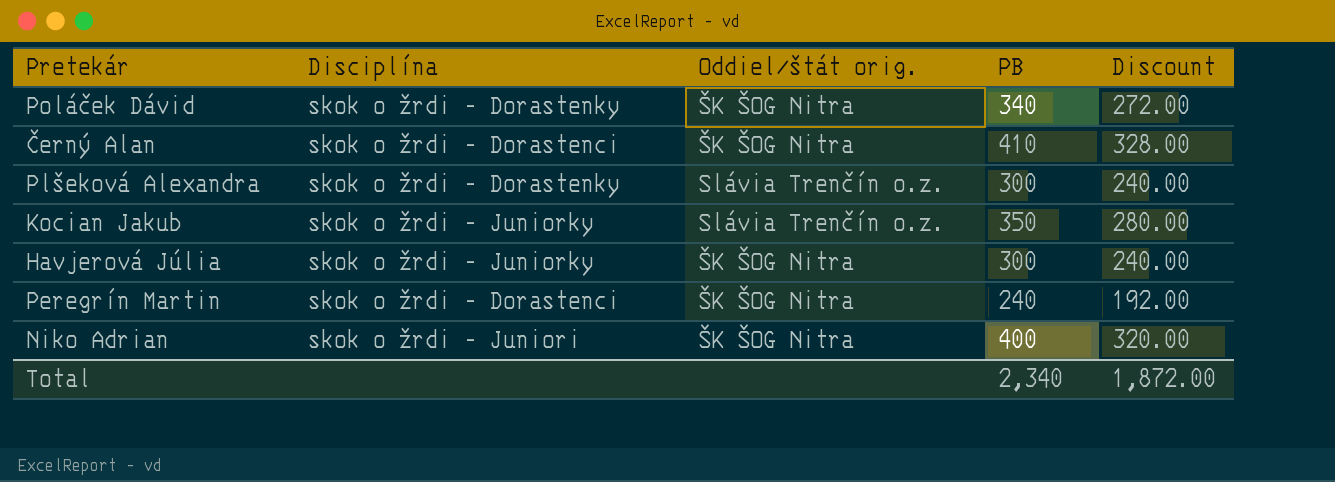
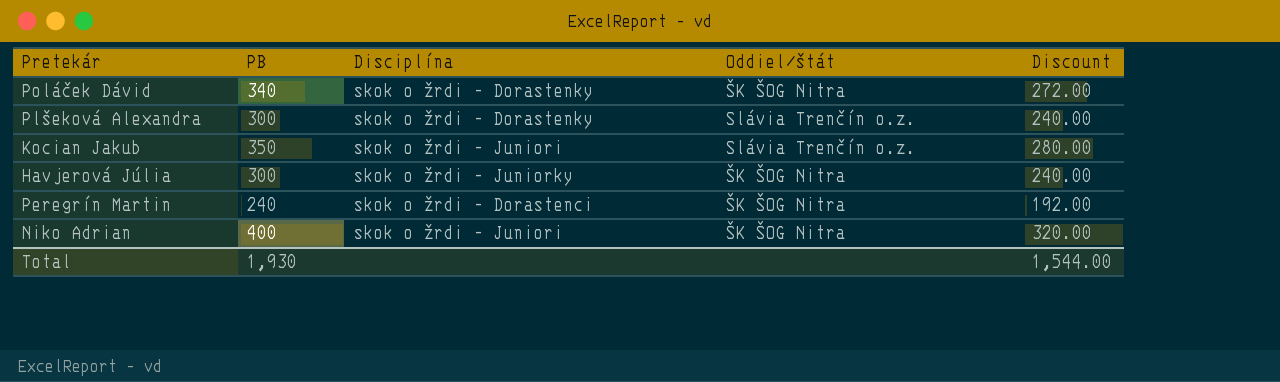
column PB | position: 4 -> 2
column name: Oddiel/štát orig. -> Oddiel/štát
row Černý Alan: skok o žrdi - Dorastenci | ŠK ŠOG Nitra | 410 | 328.00 -> none
Kocian Jakub | Disciplína: skok o žrdi - Juniorky -> skok o žrdi - Juniori
Total | PB: 2,340 -> 1,930
Total | Discount: 1,872.00 -> 1,544.00

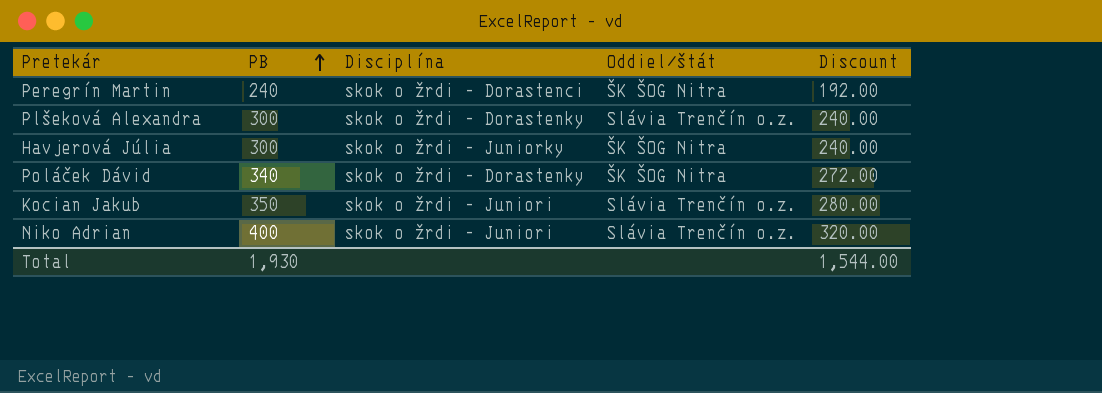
row order: none -> PB ascending
Niko Adrian | Oddiel/štát: ŠK ŠOG Nitra -> Slávia Trenčín o.z.

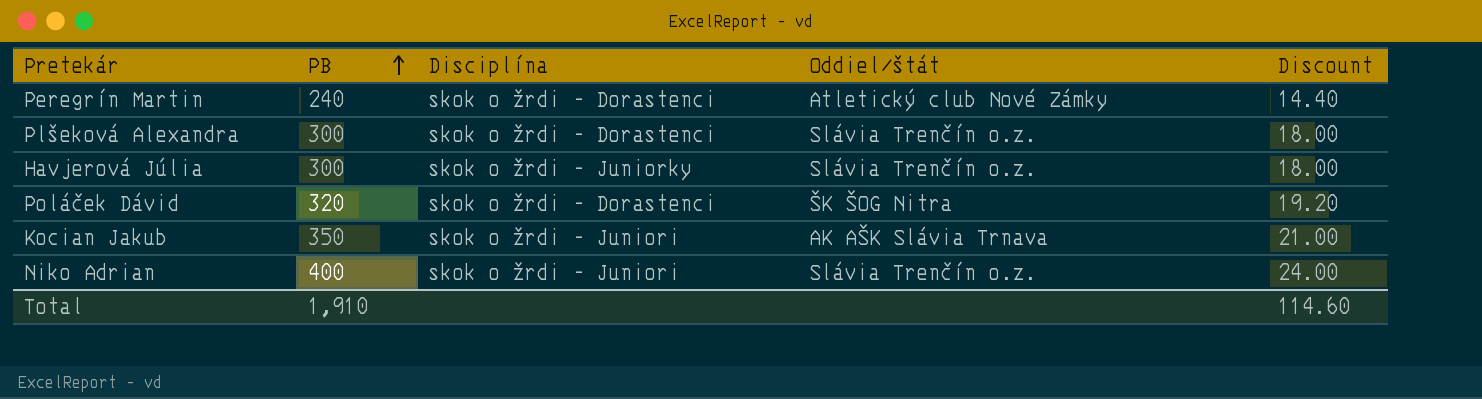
column Discount | formula: [PB] * 0.8 -> [PB] * 0.06
Peregrín Martin | Oddiel/štát: ŠK ŠOG Nitra -> Atletický club Nové Zámky
Plšeková Alexandra | Disciplína: skok o žrdi - Dorastenky -> skok o žrdi - Dorastenci
Havjerová Júlia | Oddiel/štát: ŠK ŠOG Nitra -> Slávia Trenčín o.z.
Poláček Dávid | PB: 340 -> 320
Poláček Dávid | Disciplína: skok o žrdi - Dorastenky -> skok o žrdi - Dorastenci
Kocian Jakub | Oddiel/štát: Slávia Trenčín o.z. -> AK AŠK Slávia Trnava
Total | PB: 1,930 -> 1,910
Total | Discount: 1,544.00 -> 114.60

